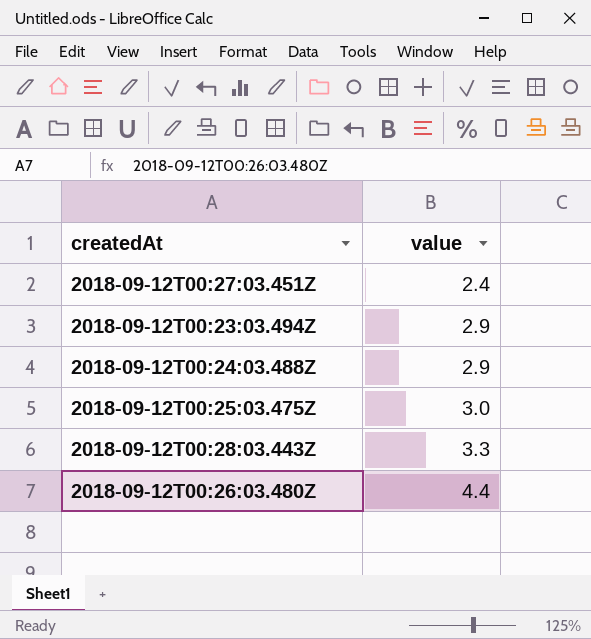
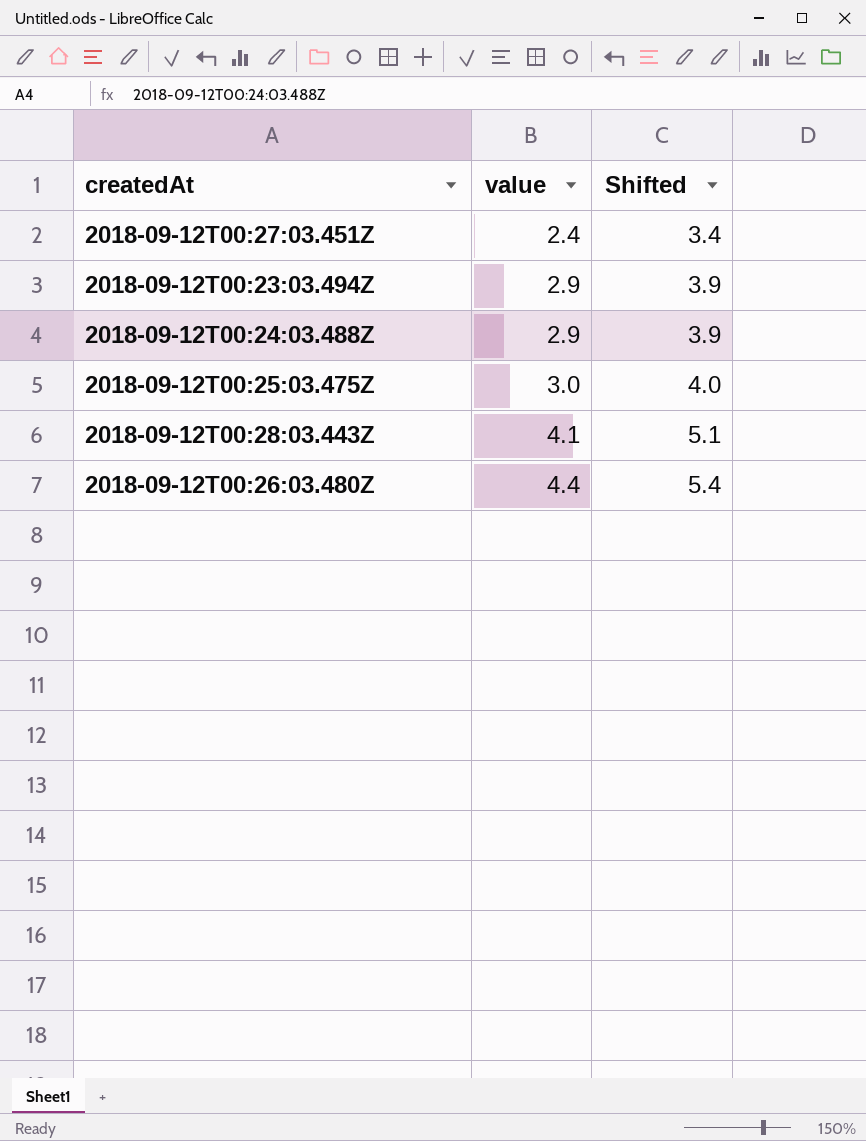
column Shifted | formula: none -> [value] + 1
2018-09-12T00:28:03.443Z | value: 3.3 -> 4.1

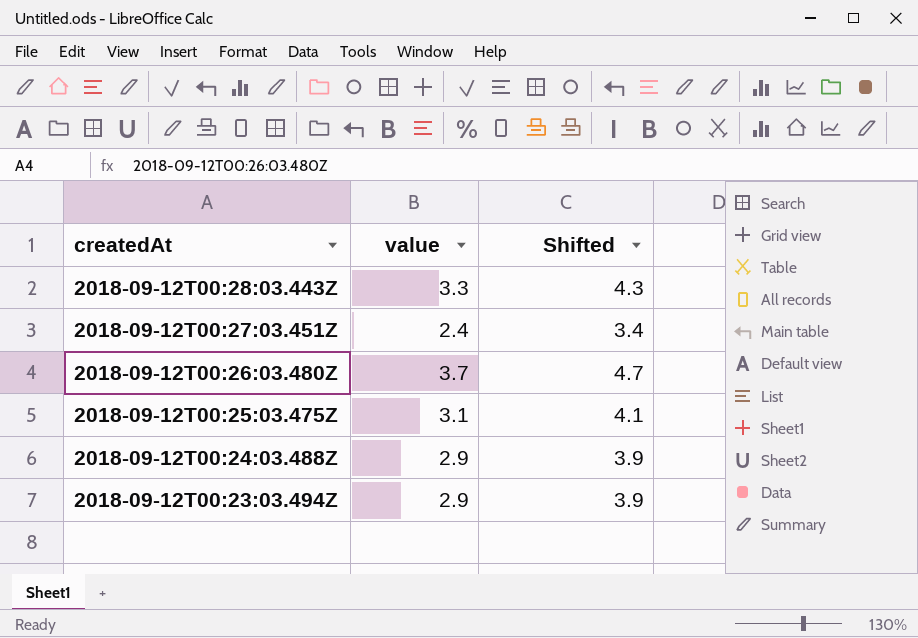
row order: value ascending -> createdAt descending
2018-09-12T00:28:03.443Z | value: 4.1 -> 3.3
2018-09-12T00:28:03.443Z | Shifted: 5.1 -> 4.3
2018-09-12T00:26:03.480Z | value: 4.4 -> 3.7
2018-09-12T00:26:03.480Z | Shifted: 5.4 -> 4.7
2018-09-12T00:25:03.475Z | value: 3.0 -> 3.1
2018-09-12T00:25:03.475Z | Shifted: 4.0 -> 4.1

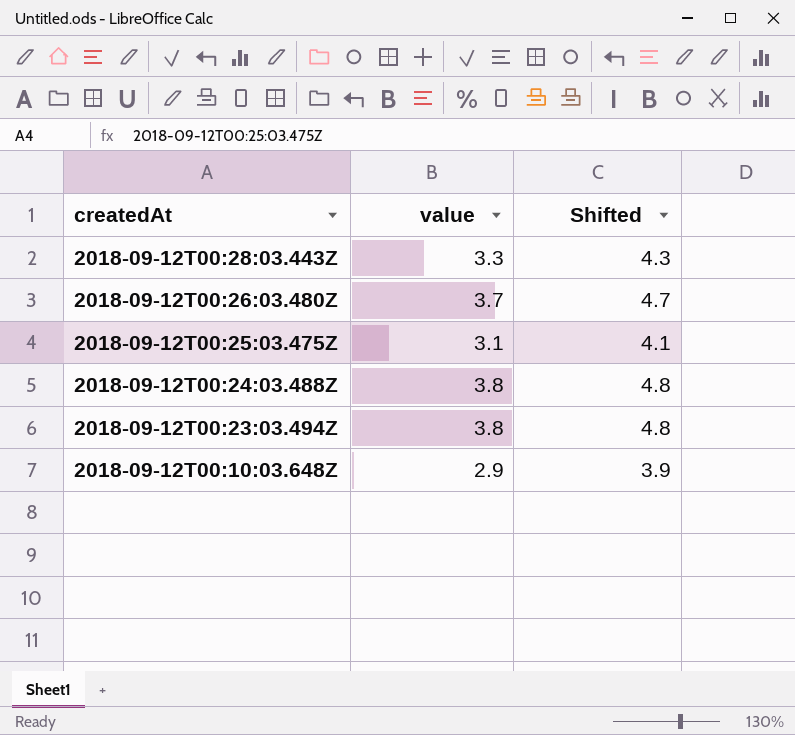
row 2018-09-12T00:27:03.451Z: 2.4 | 3.4 -> none
2018-09-12T00:24:03.488Z | value: 2.9 -> 3.8
2018-09-12T00:24:03.488Z | Shifted: 3.9 -> 4.8
2018-09-12T00:23:03.494Z | value: 2.9 -> 3.8
2018-09-12T00:23:03.494Z | Shifted: 3.9 -> 4.8
row 2018-09-12T00:10:03.648Z: none -> 2.9 | 3.9

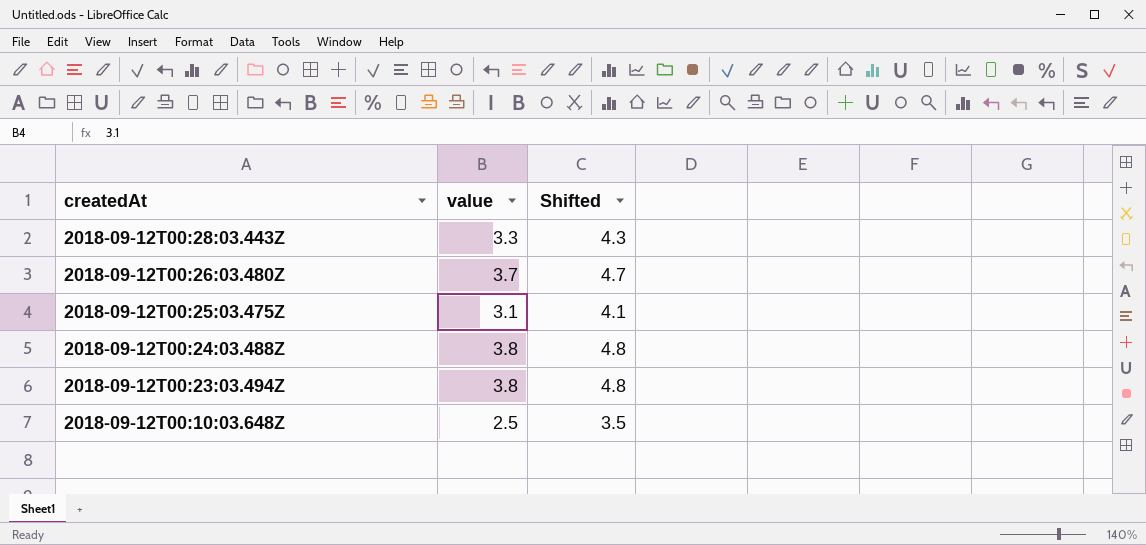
2018-09-12T00:10:03.648Z | value: 2.9 -> 2.5
2018-09-12T00:10:03.648Z | Shifted: 3.9 -> 3.5

